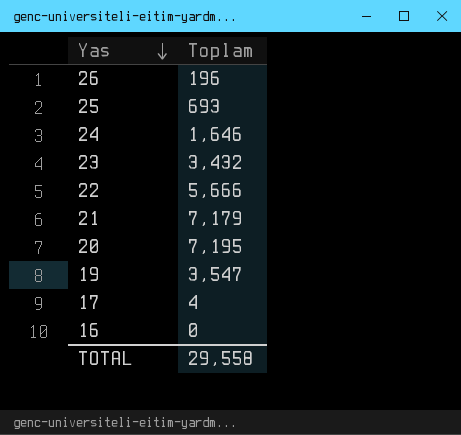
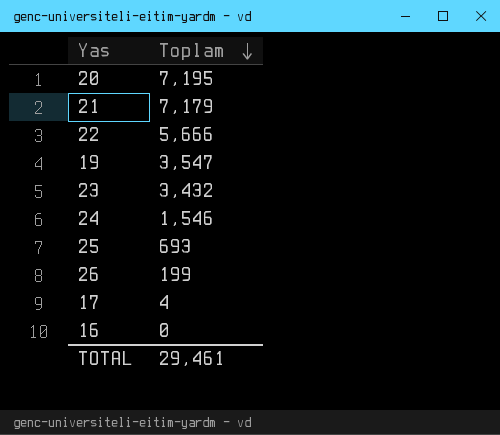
row order: Yas descending -> Toplam descending
24 | Toplam: 1,646 -> 1,546
26 | Toplam: 196 -> 199
TOTAL | Toplam: 29,558 -> 29,461

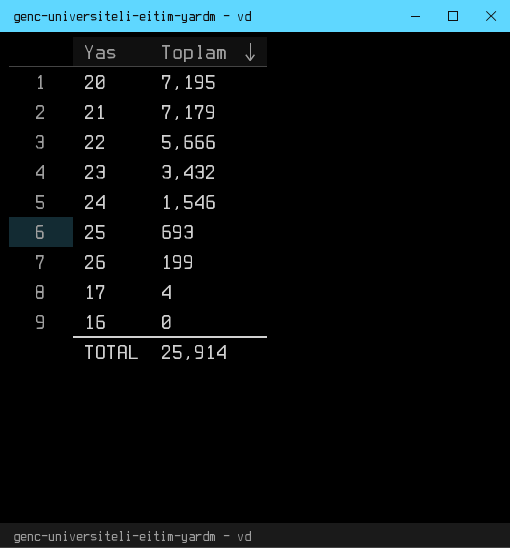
row 19: 3,547 -> none
TOTAL | Toplam: 29,461 -> 25,914

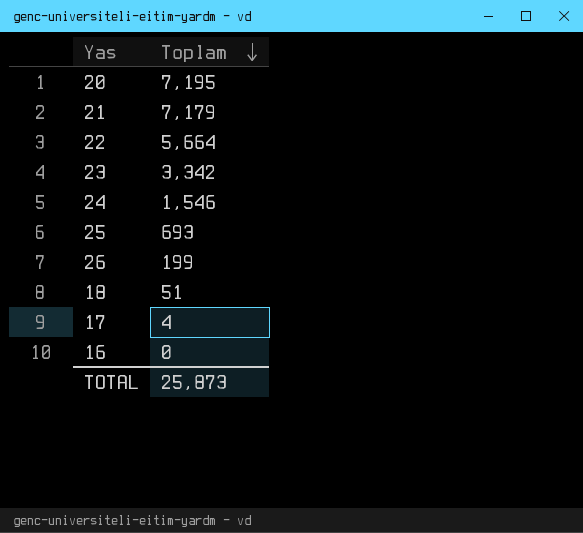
22 | Toplam: 5,666 -> 5,664
23 | Toplam: 3,432 -> 3,342
row 18: none -> 51
TOTAL | Toplam: 25,914 -> 25,873

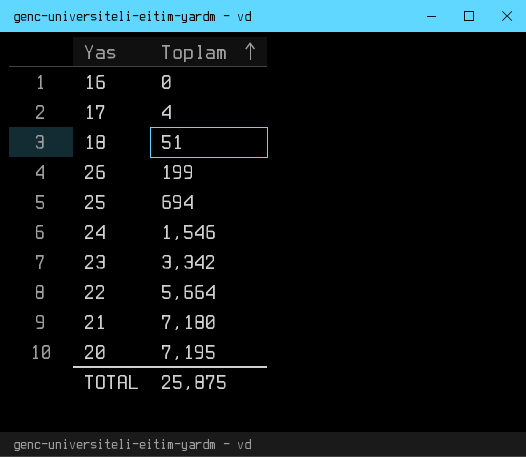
row order: Toplam descending -> Toplam ascending
25 | Toplam: 693 -> 694
21 | Toplam: 7,179 -> 7,180
TOTAL | Toplam: 25,873 -> 25,875

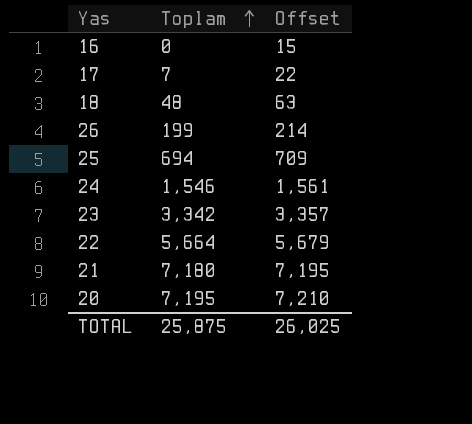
column Offset | formula: none -> [Toplam] + 15
17 | Toplam: 4 -> 7
18 | Toplam: 51 -> 48

